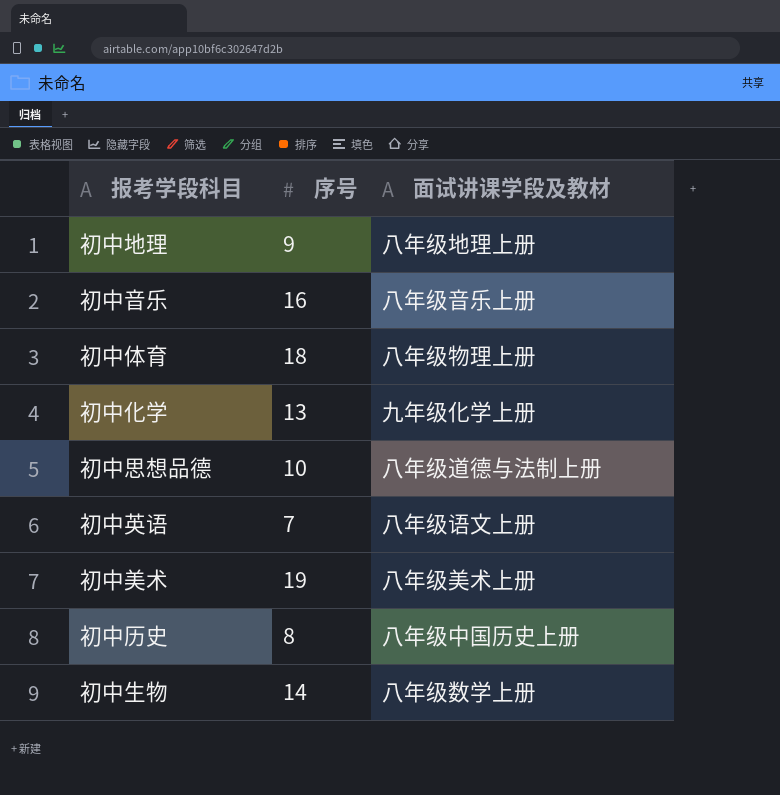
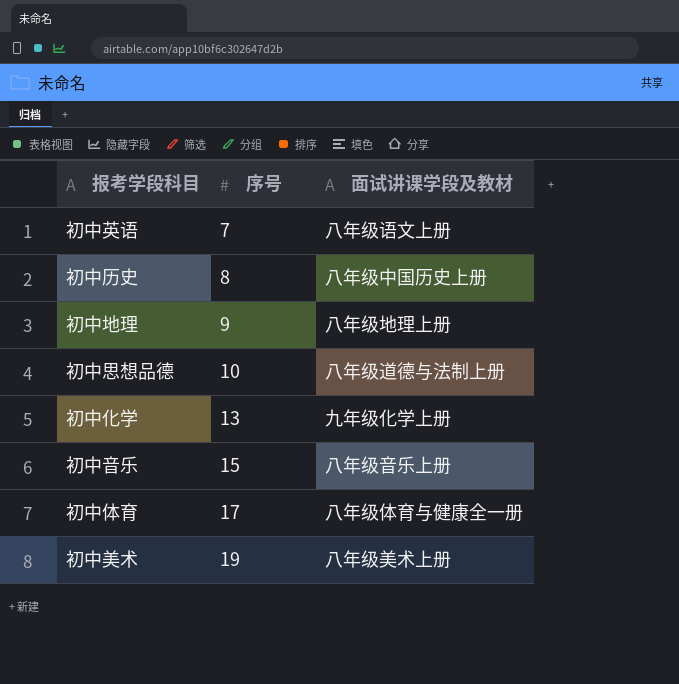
row order: none -> 序号 ascending
row 初中生物: 14 | 八年级数学上册 -> none
初中音乐 | 序号: 16 -> 15
初中体育 | 序号: 18 -> 17
初中体育 | 面试讲课学段及教材: 八年级物理上册 -> 八年级体育与健康全一册

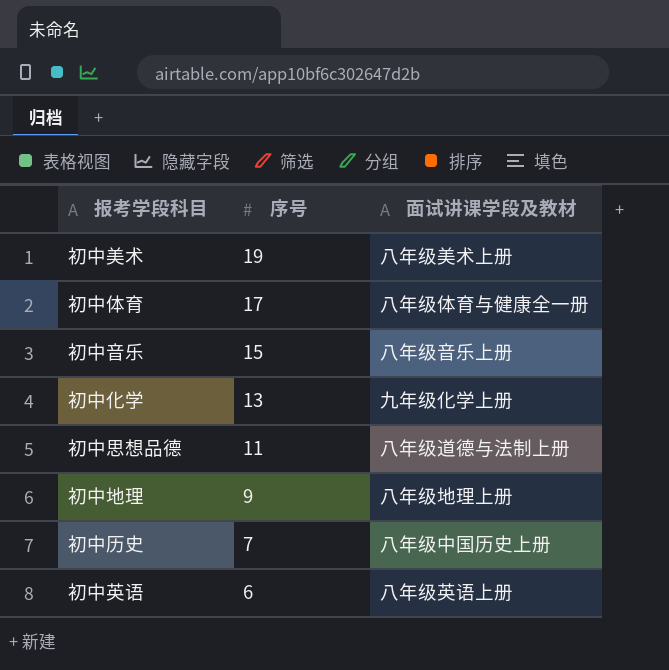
row order: 序号 ascending -> 序号 descending
初中思想品德 | 序号: 10 -> 11
初中历史 | 序号: 8 -> 7
初中英语 | 序号: 7 -> 6
初中英语 | 面试讲课学段及教材: 八年级语文上册 -> 八年级英语上册

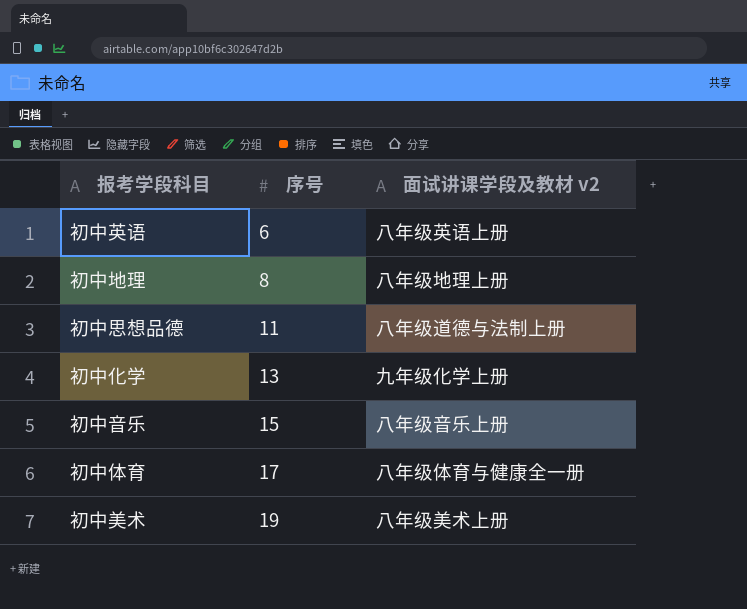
row order: 序号 descending -> 序号 ascending
column name: 面试讲课学段及教材 -> 面试讲课学段及教材 v2
row 初中历史: 7 | 八年级中国历史上册 -> none
初中地理 | 序号: 9 -> 8

